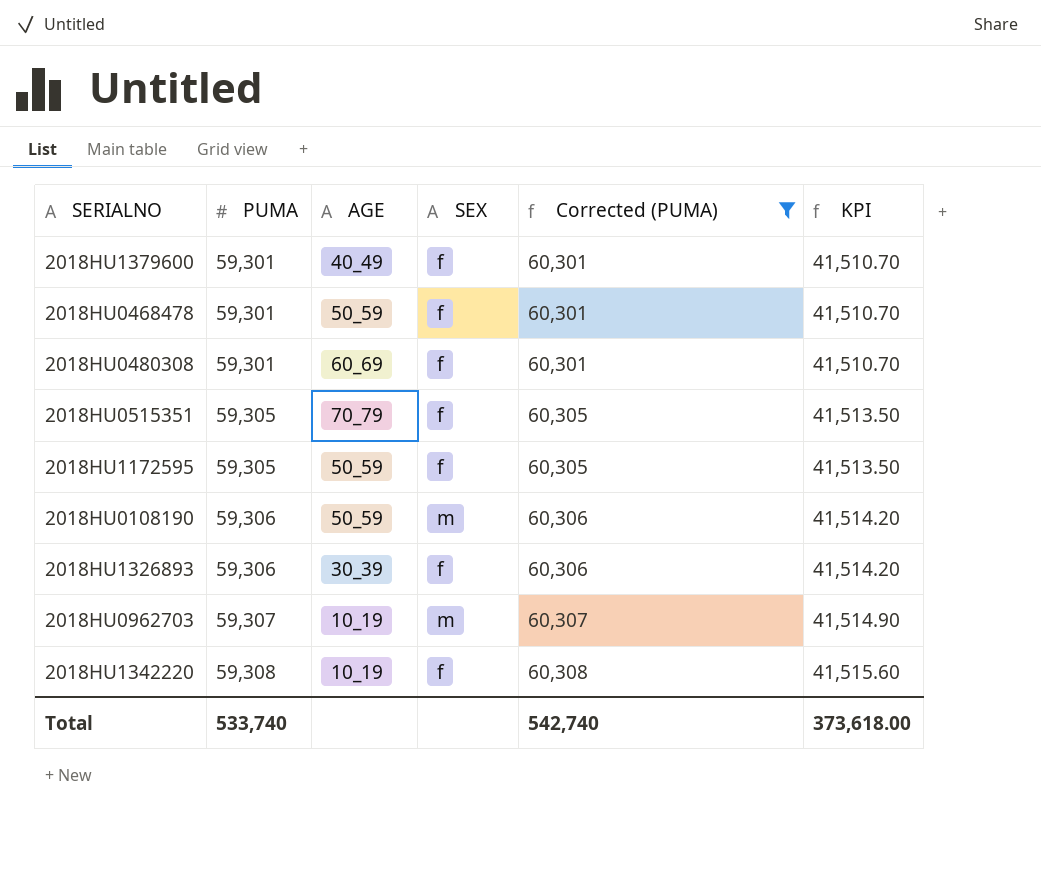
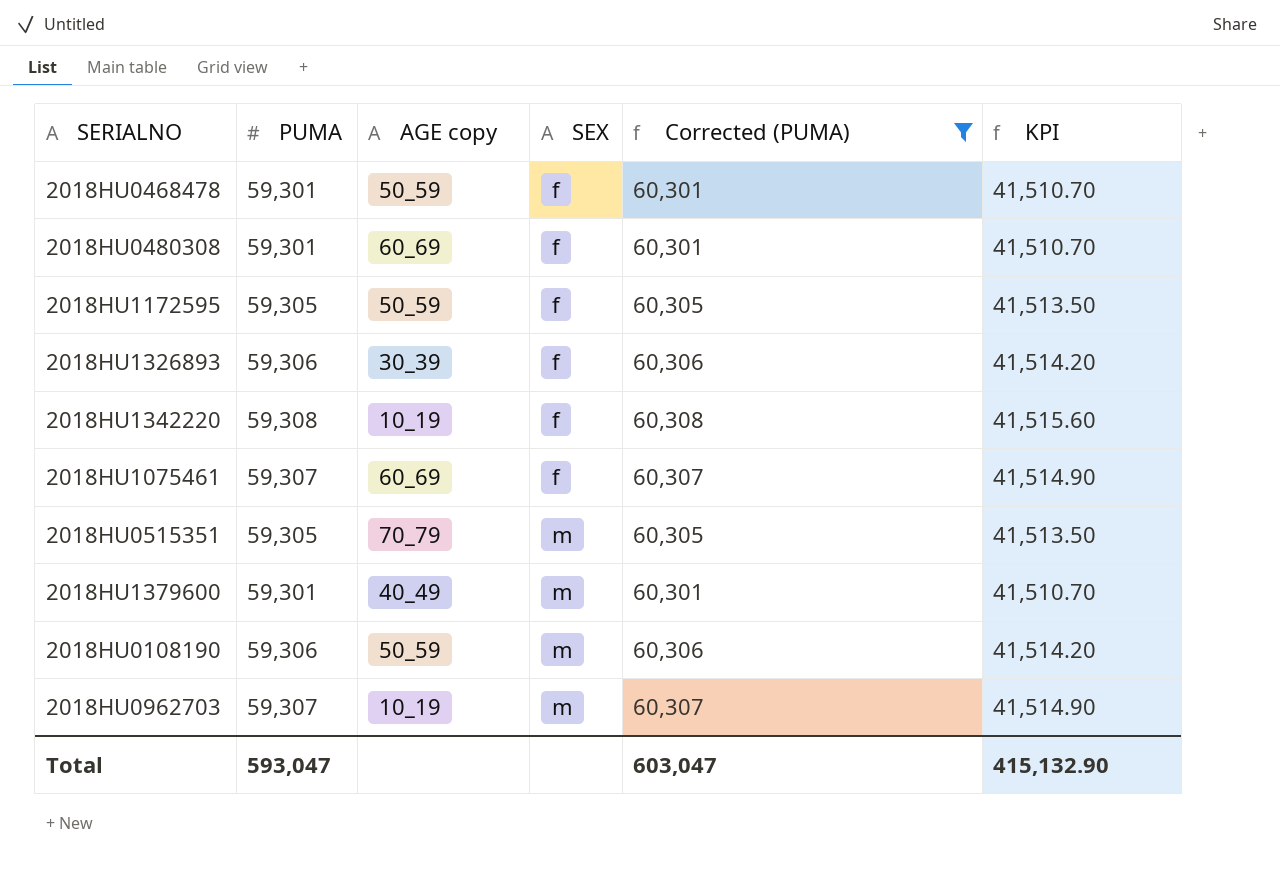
row order: PUMA ascending -> SEX ascending
column name: AGE -> AGE copy
row 2018HU1075461: none -> 59,307 | 60_69 | f | 60,307 | 41,514.90
2018HU0515351 | SEX: f -> m
2018HU1379600 | SEX: f -> m
Total | PUMA: 533,740 -> 593,047
Total | Corrected (PUMA): 542,740 -> 603,047
Total | KPI: 373,618.00 -> 415,132.90

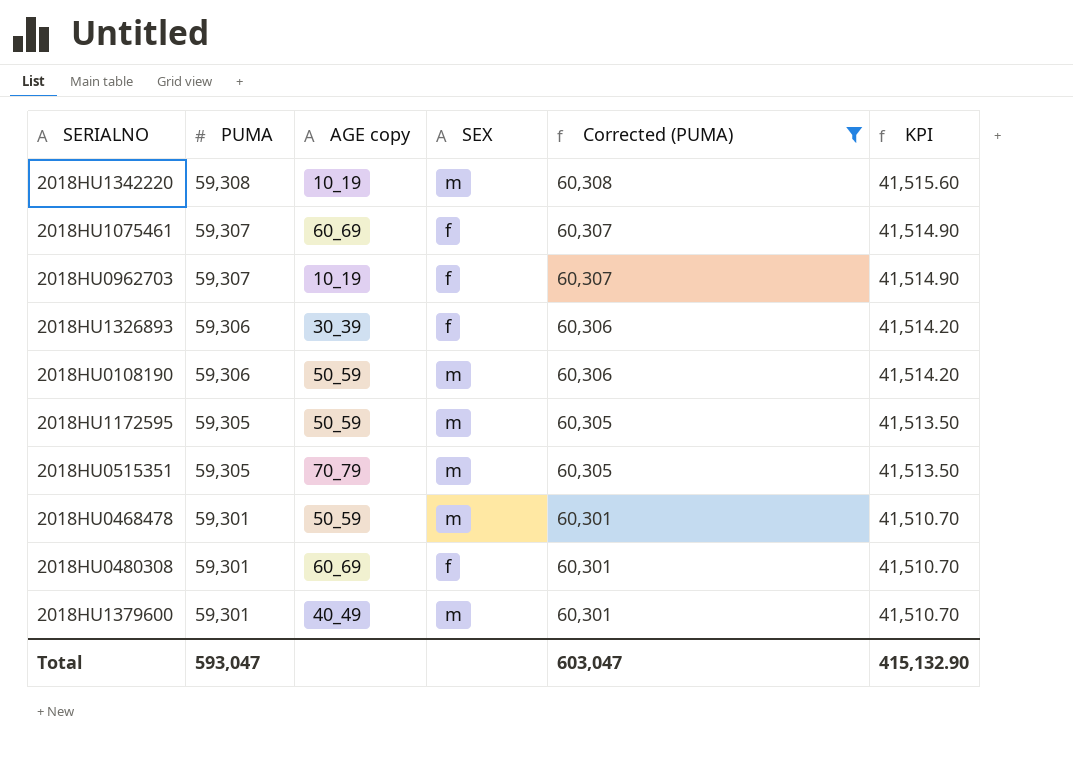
row order: SEX ascending -> PUMA descending
2018HU1342220 | SEX: f -> m
2018HU0962703 | SEX: m -> f
2018HU1172595 | SEX: f -> m
2018HU0468478 | SEX: f -> m

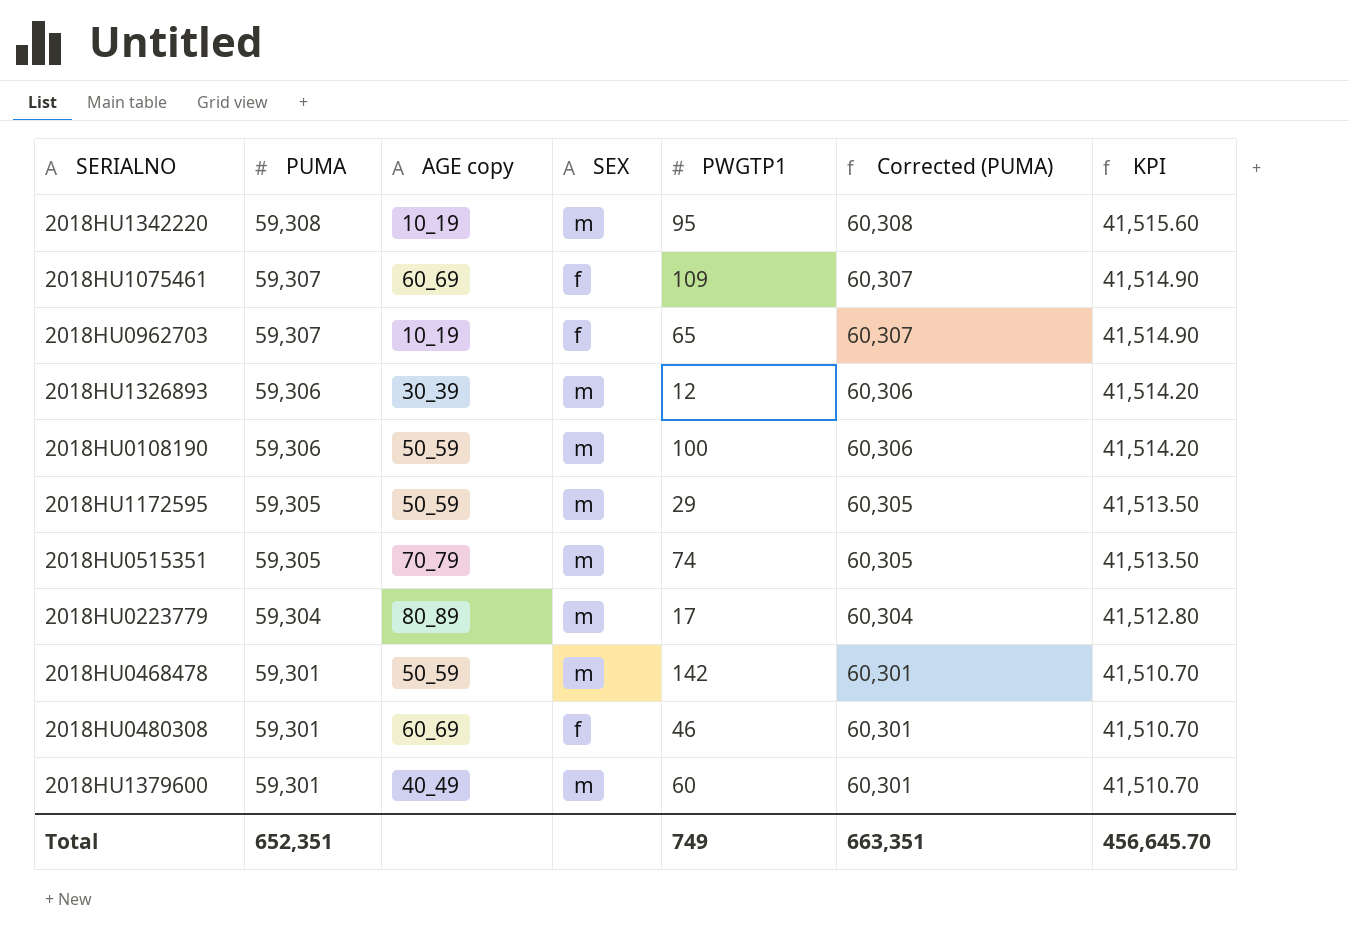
filter: Corrected (PUMA) != 60,304 -> none
column PWGTP1 | position: none -> 5
2018HU1326893 | SEX: f -> m
Total | PUMA: 593,047 -> 652,351
Total | Corrected (PUMA): 603,047 -> 663,351
Total | KPI: 415,132.90 -> 456,645.70

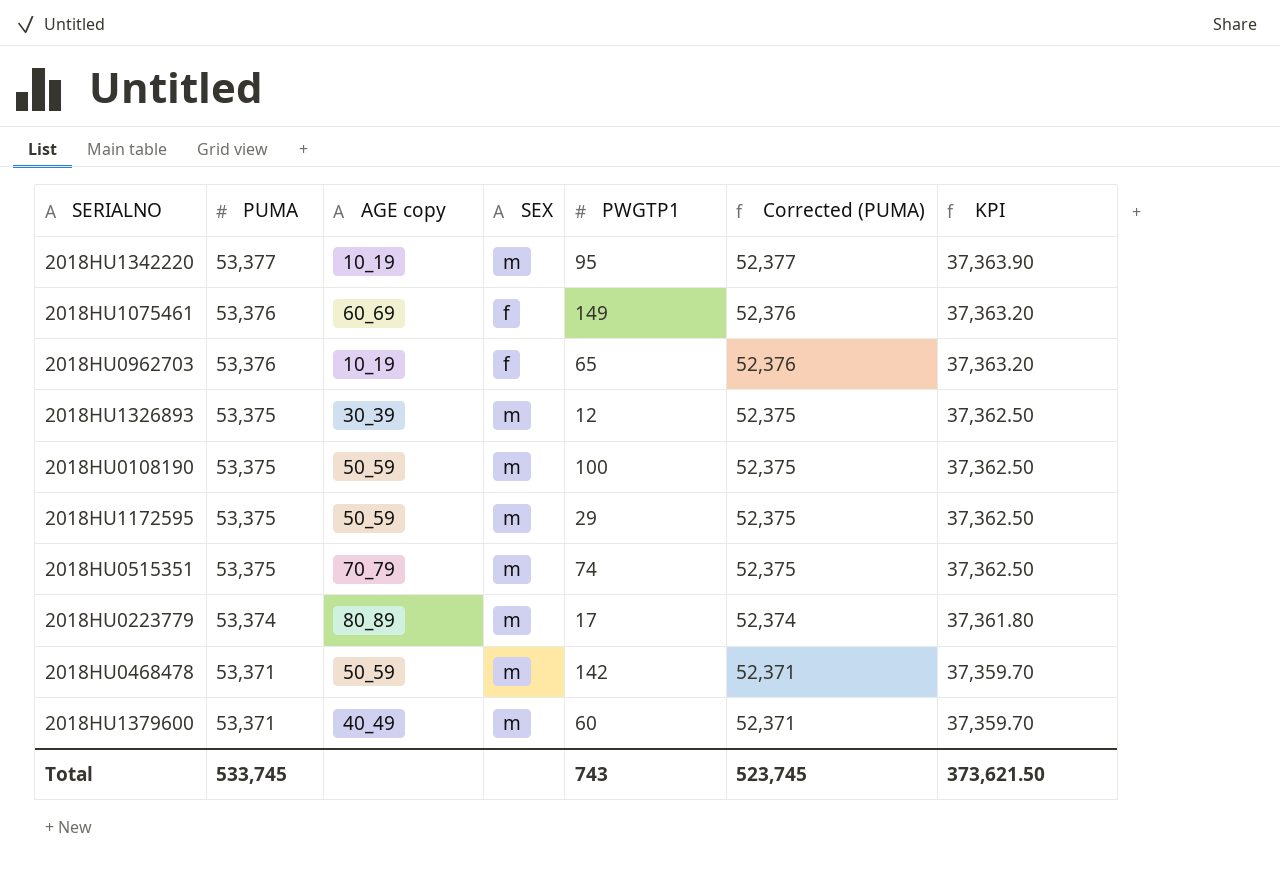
column Corrected (PUMA) | formula: [PUMA] + 1000 -> [PUMA] - 1000
row 2018HU0480308: 59,301 | 60_69 | f | 46 | 60,301 | 41,510.70 -> none
2018HU1342220 | PUMA: 59,308 -> 53,377
2018HU1342220 | KPI: 41,515.60 -> 37,363.90
2018HU1075461 | PUMA: 59,307 -> 53,376
2018HU1075461 | PWGTP1: 109 -> 149
2018HU1075461 | KPI: 41,514.90 -> 37,363.20
2018HU0962703 | PUMA: 59,307 -> 53,376
2018HU0962703 | KPI: 41,514.90 -> 37,363.20
2018HU1326893 | PUMA: 59,306 -> 53,375
2018HU1326893 | KPI: 41,514.20 -> 37,362.50
2018HU0108190 | PUMA: 59,306 -> 53,375
2018HU0108190 | KPI: 41,514.20 -> 37,362.50
2018HU1172595 | PUMA: 59,305 -> 53,375
2018HU1172595 | KPI: 41,513.50 -> 37,362.50
2018HU0515351 | PUMA: 59,305 -> 53,375
2018HU0515351 | KPI: 41,513.50 -> 37,362.50
2018HU0223779 | PUMA: 59,304 -> 53,374
2018HU0223779 | KPI: 41,512.80 -> 37,361.80
2018HU0468478 | PUMA: 59,301 -> 53,371
2018HU0468478 | KPI: 41,510.70 -> 37,359.70
2018HU1379600 | PUMA: 59,301 -> 53,371
2018HU1379600 | KPI: 41,510.70 -> 37,359.70
Total | PUMA: 652,351 -> 533,745
Total | PWGTP1: 749 -> 743
Total | Corrected (PUMA): 663,351 -> 523,745
Total | KPI: 456,645.70 -> 373,621.50

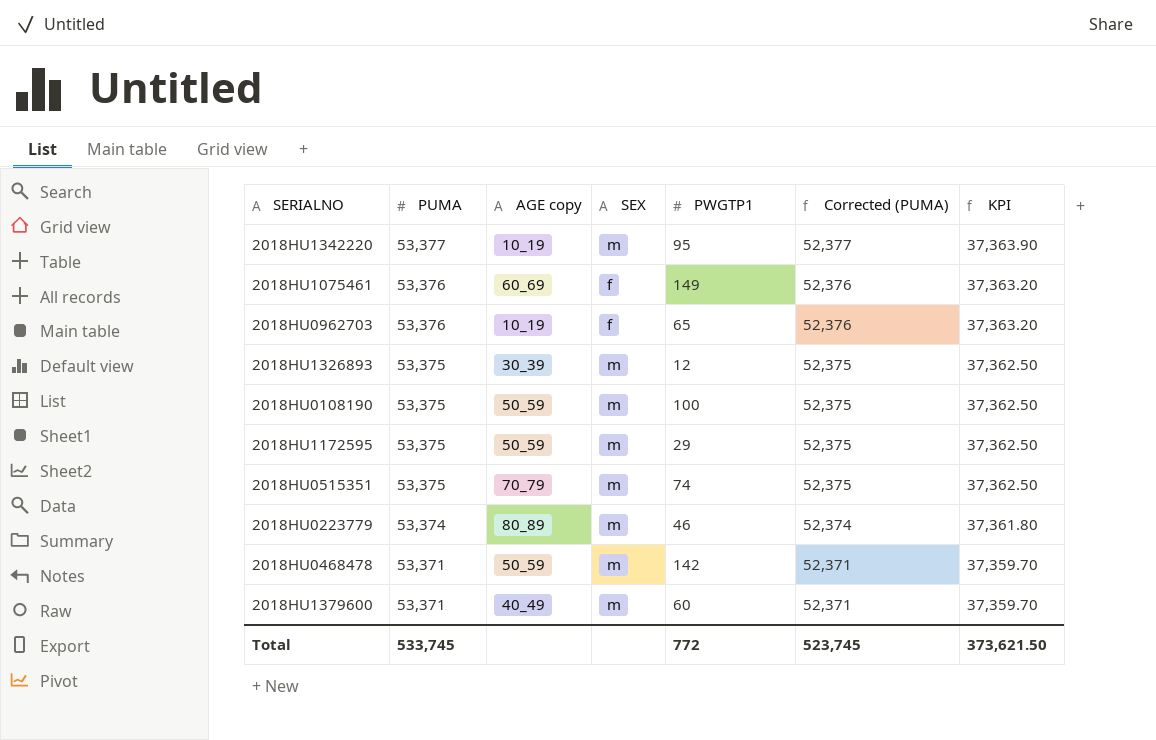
2018HU0223779 | PWGTP1: 17 -> 46
Total | PWGTP1: 743 -> 772

